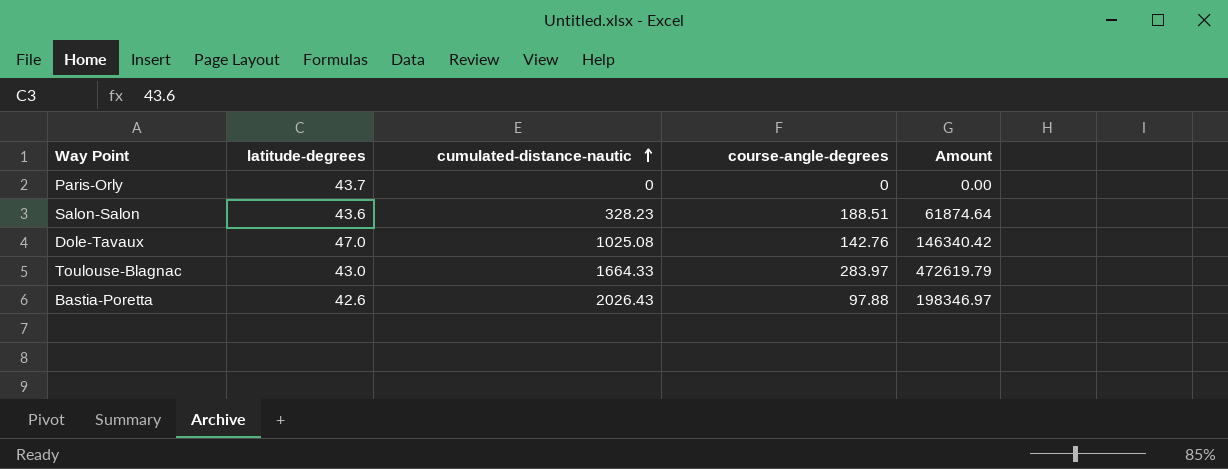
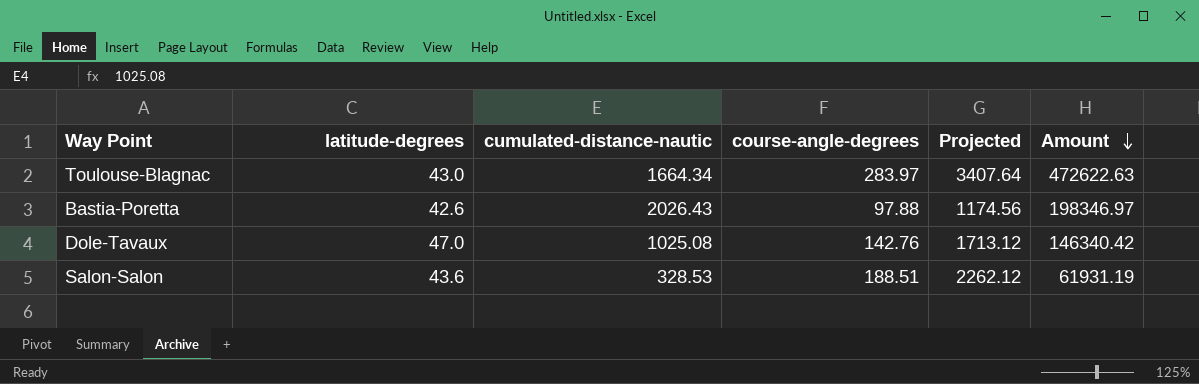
row order: cumulated-distance-nautic ascending -> Amount descending
column Projected | formula: none -> [course-angle-degrees] * 12
row Paris-Orly: 43.7 | 0 | 0 | 0.00 -> none
Toulouse-Blagnac | cumulated-distance-nautic: 1664.33 -> 1664.34
Toulouse-Blagnac | Amount: 472619.79 -> 472622.63
Salon-Salon | cumulated-distance-nautic: 328.23 -> 328.53
Salon-Salon | Amount: 61874.64 -> 61931.19

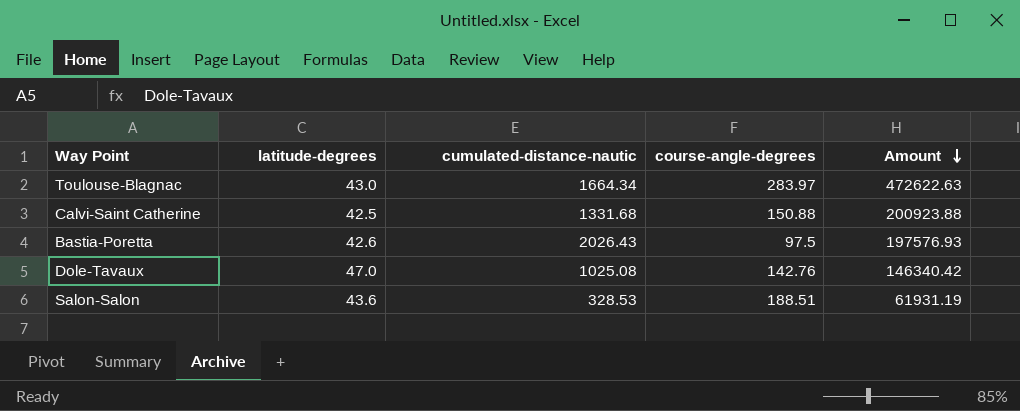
column Projected | formula: [course-angle-degrees] * 12 -> none
row Calvi-Saint Catherine: none -> 42.5 | 1331.68 | 150.88 | 200923.88
Bastia-Poretta | course-angle-degrees: 97.88 -> 97.5
Bastia-Poretta | Amount: 198346.97 -> 197576.93

